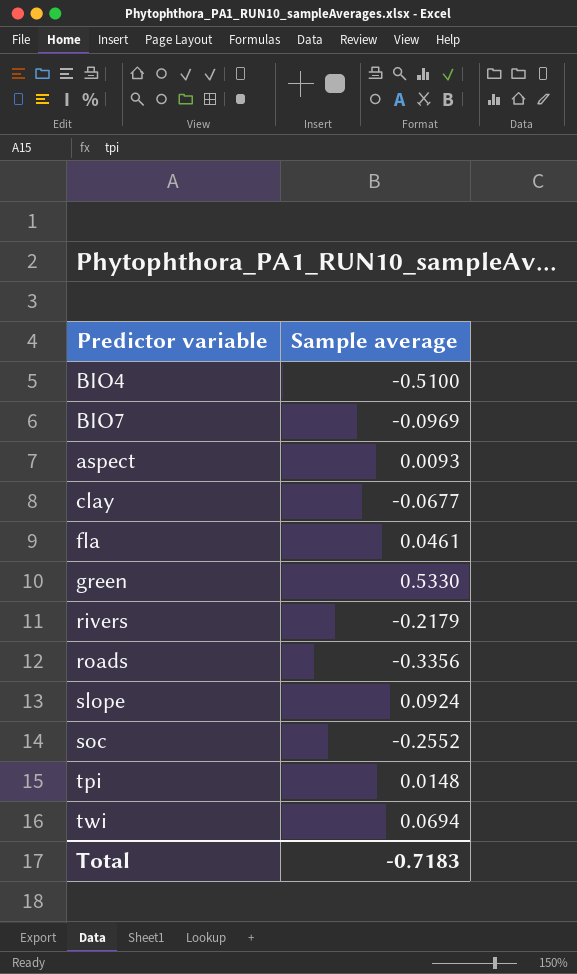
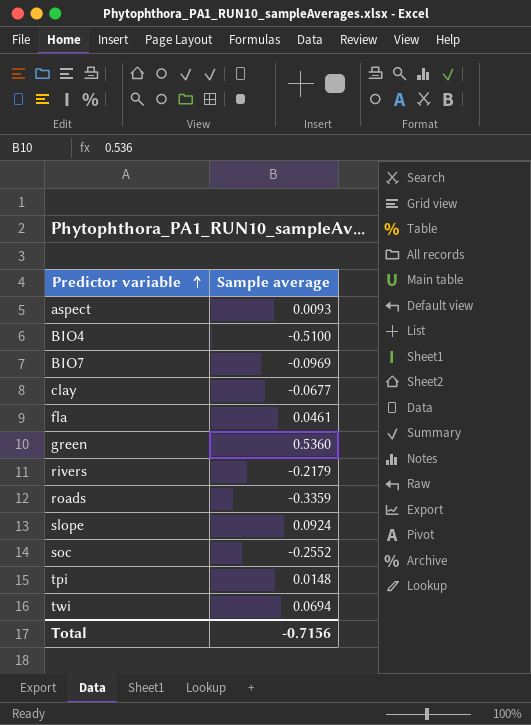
row order: none -> Predictor variable ascending
green | Sample average: 0.5330 -> 0.5360
roads | Sample average: -0.3356 -> -0.3359
Total | Sample average: -0.7183 -> -0.7156

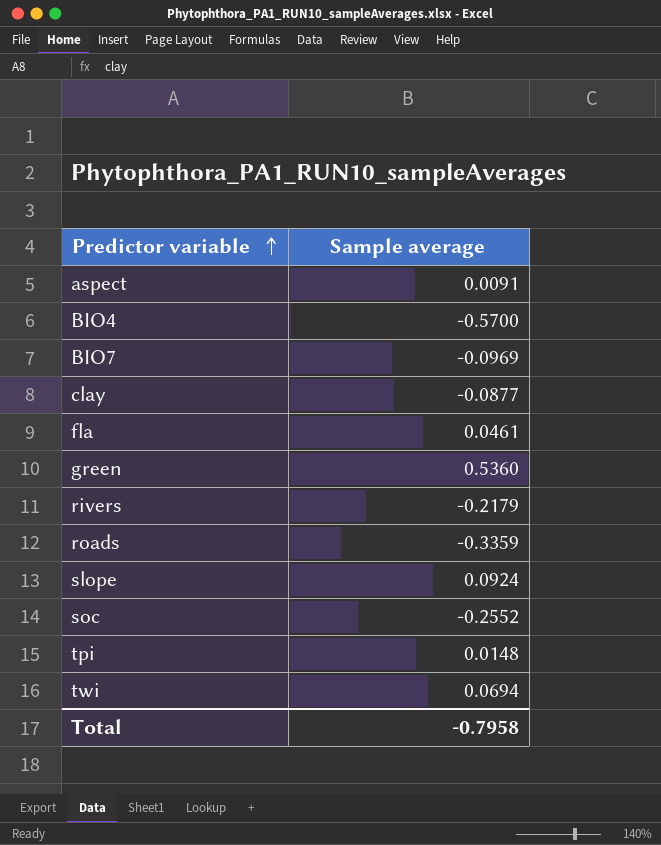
aspect | Sample average: 0.0093 -> 0.0091
BIO4 | Sample average: -0.5100 -> -0.5700
clay | Sample average: -0.0677 -> -0.0877
Total | Sample average: -0.7156 -> -0.7958

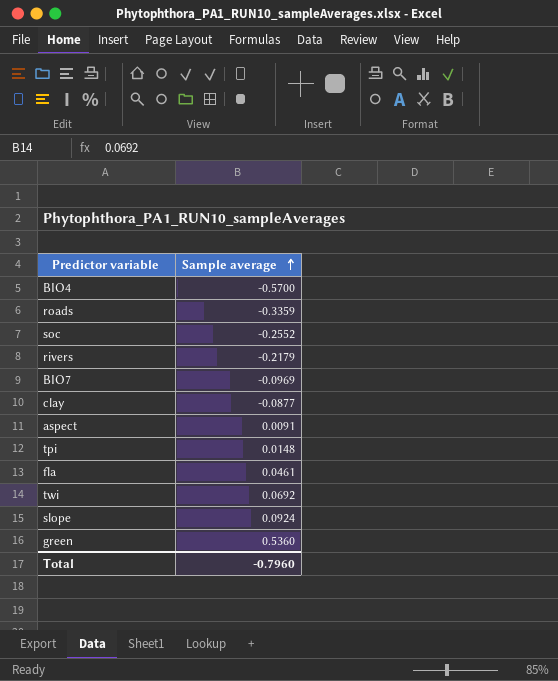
row order: Predictor variable ascending -> Sample average ascending
twi | Sample average: 0.0694 -> 0.0692
Total | Sample average: -0.7958 -> -0.7960

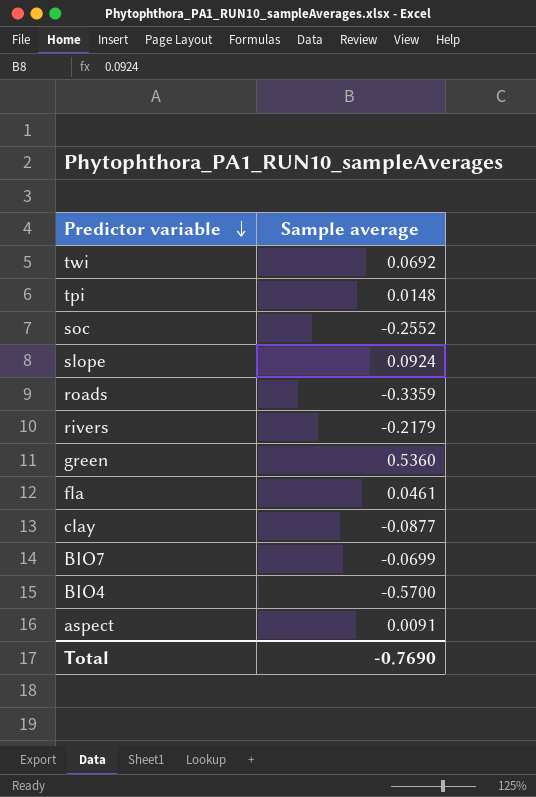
row order: Sample average ascending -> Predictor variable descending
BIO7 | Sample average: -0.0969 -> -0.0699
Total | Sample average: -0.7960 -> -0.7690

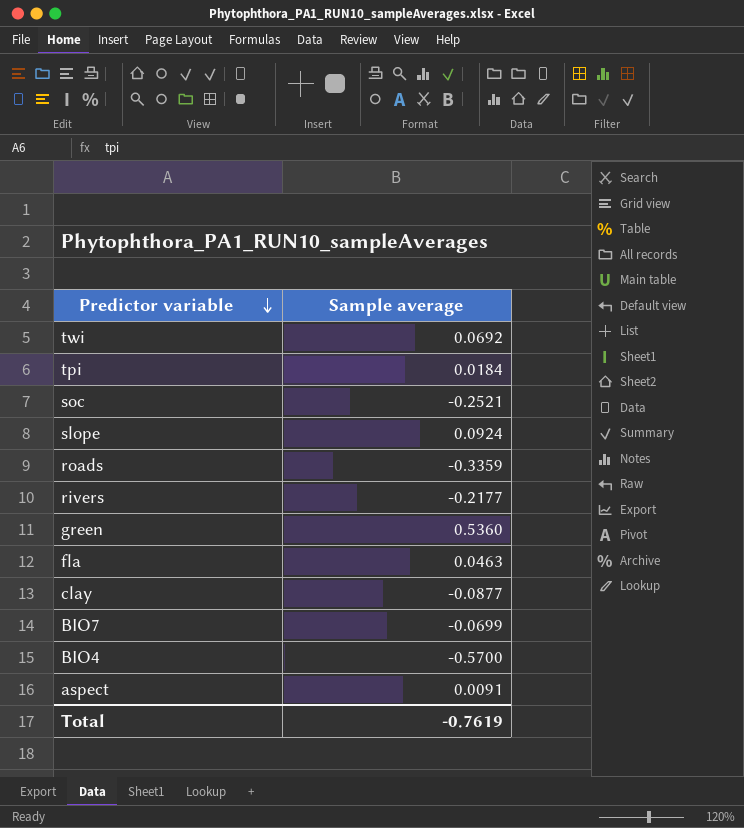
tpi | Sample average: 0.0148 -> 0.0184
soc | Sample average: -0.2552 -> -0.2521
rivers | Sample average: -0.2179 -> -0.2177
fla | Sample average: 0.0461 -> 0.0463
Total | Sample average: -0.7690 -> -0.7619

